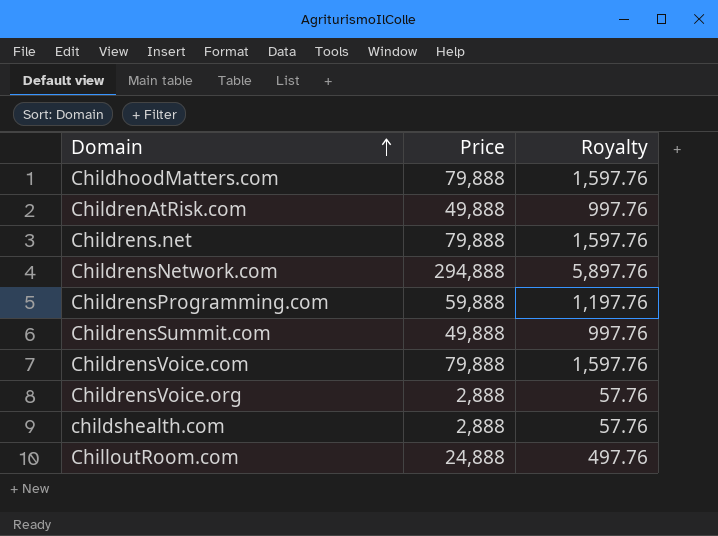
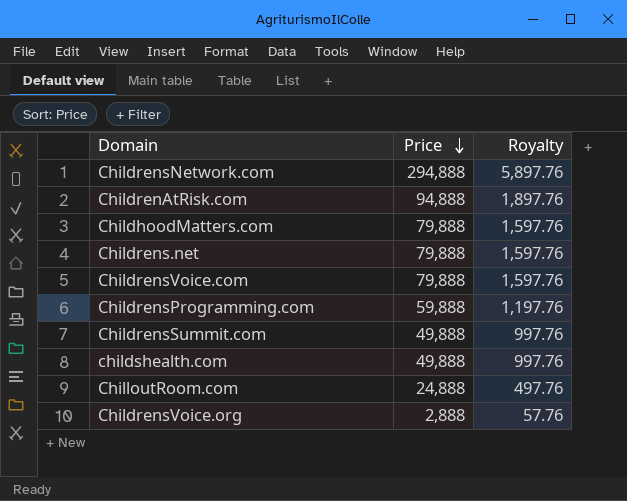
row order: Domain ascending -> Price descending
ChildrenAtRisk.com | Price: 49,888 -> 94,888
ChildrenAtRisk.com | Royalty: 997.76 -> 1,897.76
childshealth.com | Price: 2,888 -> 49,888
childshealth.com | Royalty: 57.76 -> 997.76

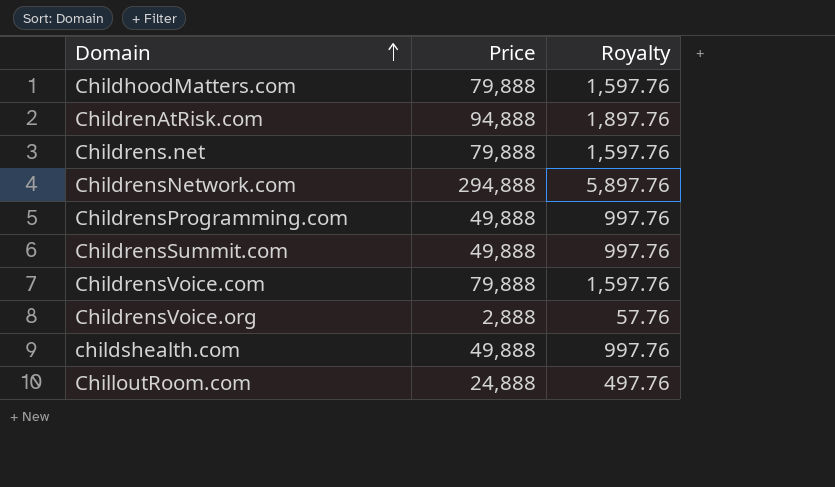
row order: Price descending -> Domain ascending
ChildrensProgramming.com | Price: 59,888 -> 49,888
ChildrensProgramming.com | Royalty: 1,197.76 -> 997.76

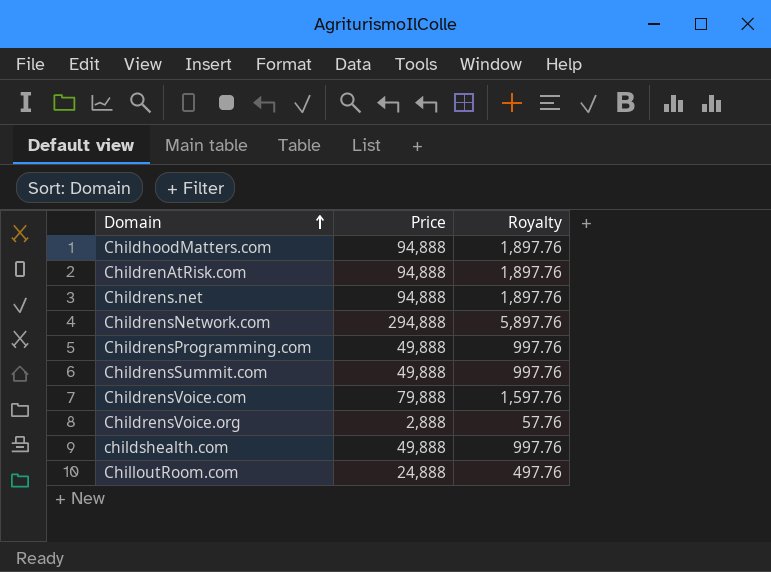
ChildhoodMatters.com | Price: 79,888 -> 94,888
ChildhoodMatters.com | Royalty: 1,597.76 -> 1,897.76
Childrens.net | Price: 79,888 -> 94,888
Childrens.net | Royalty: 1,597.76 -> 1,897.76

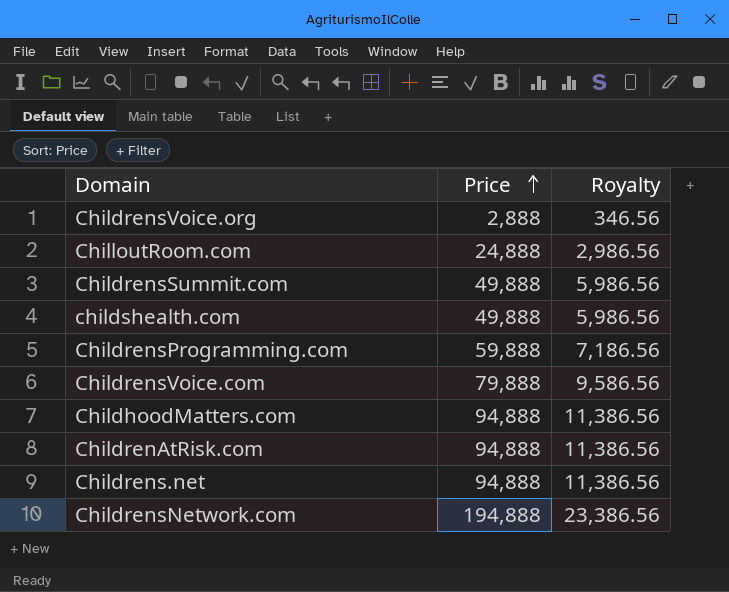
row order: Domain ascending -> Price ascending
column Royalty | formula: [Price] * 0.02 -> [Price] * 0.12
ChildrensProgramming.com | Price: 49,888 -> 59,888
ChildrensNetwork.com | Price: 294,888 -> 194,888

